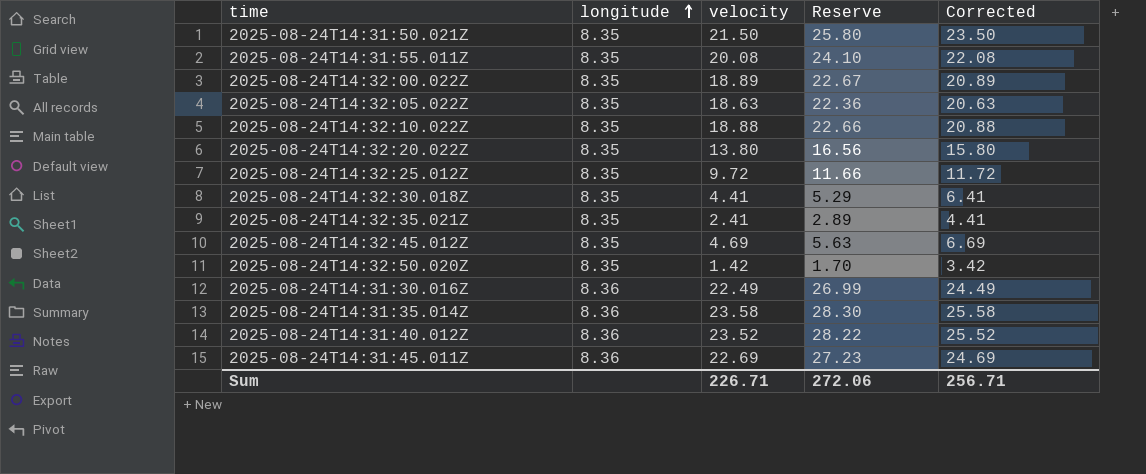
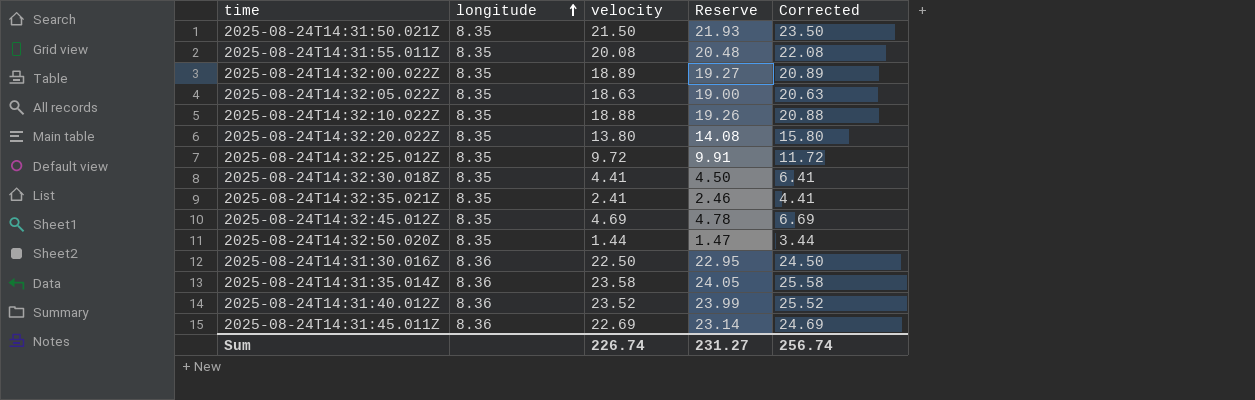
column Reserve | formula: [velocity] * 1.2 -> [velocity] * 1.02
2025-08-24T14:32:50.020Z | velocity: 1.42 -> 1.44
2025-08-24T14:32:50.020Z | Corrected: 3.42 -> 3.44
2025-08-24T14:31:30.016Z | velocity: 22.49 -> 22.50
2025-08-24T14:31:30.016Z | Corrected: 24.49 -> 24.50
Sum | velocity: 226.71 -> 226.74
Sum | Reserve: 272.06 -> 231.27
Sum | Corrected: 256.71 -> 256.74

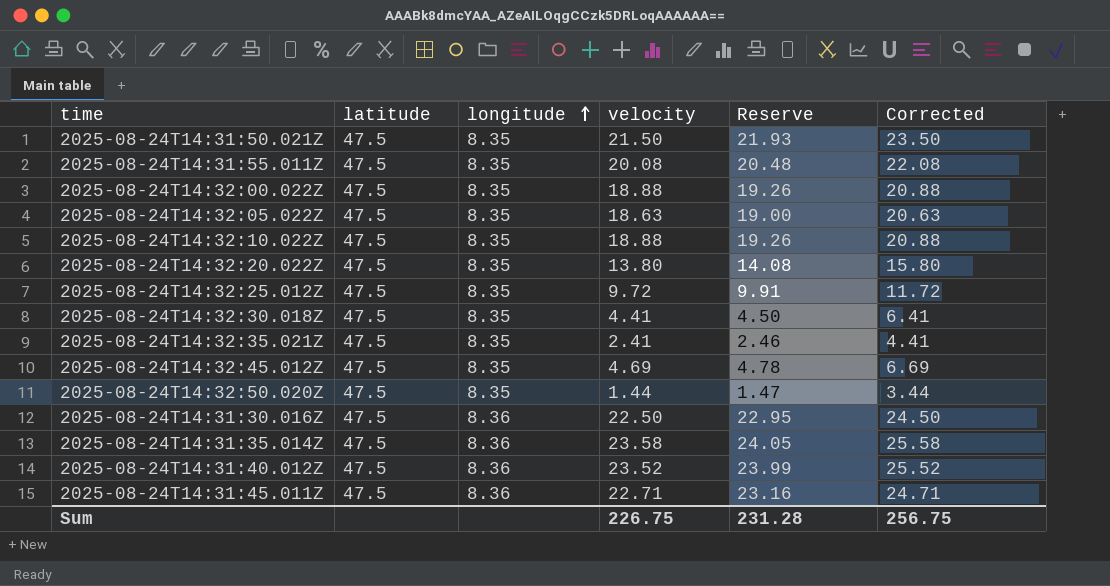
column latitude | position: none -> 2
2025-08-24T14:32:00.022Z | velocity: 18.89 -> 18.88
2025-08-24T14:32:00.022Z | Reserve: 19.27 -> 19.26
2025-08-24T14:32:00.022Z | Corrected: 20.89 -> 20.88
2025-08-24T14:31:45.011Z | velocity: 22.69 -> 22.71
2025-08-24T14:31:45.011Z | Reserve: 23.14 -> 23.16
2025-08-24T14:31:45.011Z | Corrected: 24.69 -> 24.71
Sum | velocity: 226.74 -> 226.75
Sum | Reserve: 231.27 -> 231.28
Sum | Corrected: 256.74 -> 256.75

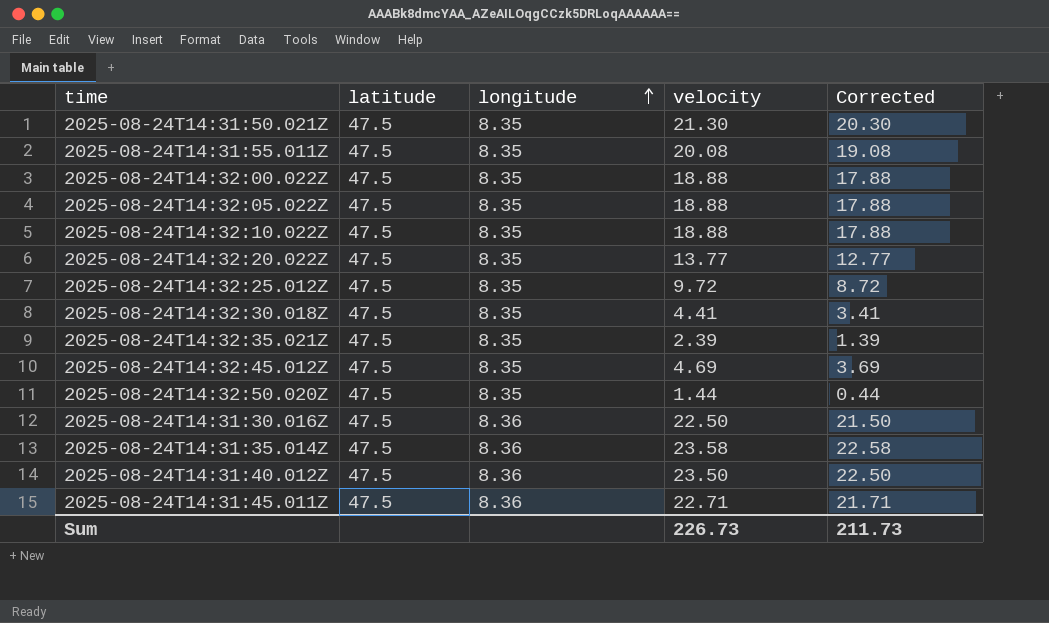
column Reserve | formula: [velocity] * 1.02 -> none
column Corrected | formula: [velocity] + 2 -> [velocity] - 1
2025-08-24T14:31:50.021Z | velocity: 21.50 -> 21.30
2025-08-24T14:32:05.022Z | velocity: 18.63 -> 18.88
2025-08-24T14:32:20.022Z | velocity: 13.80 -> 13.77
2025-08-24T14:32:35.021Z | velocity: 2.41 -> 2.39
2025-08-24T14:31:40.012Z | velocity: 23.52 -> 23.50
Sum | velocity: 226.75 -> 226.73
Sum | Corrected: 256.75 -> 211.73

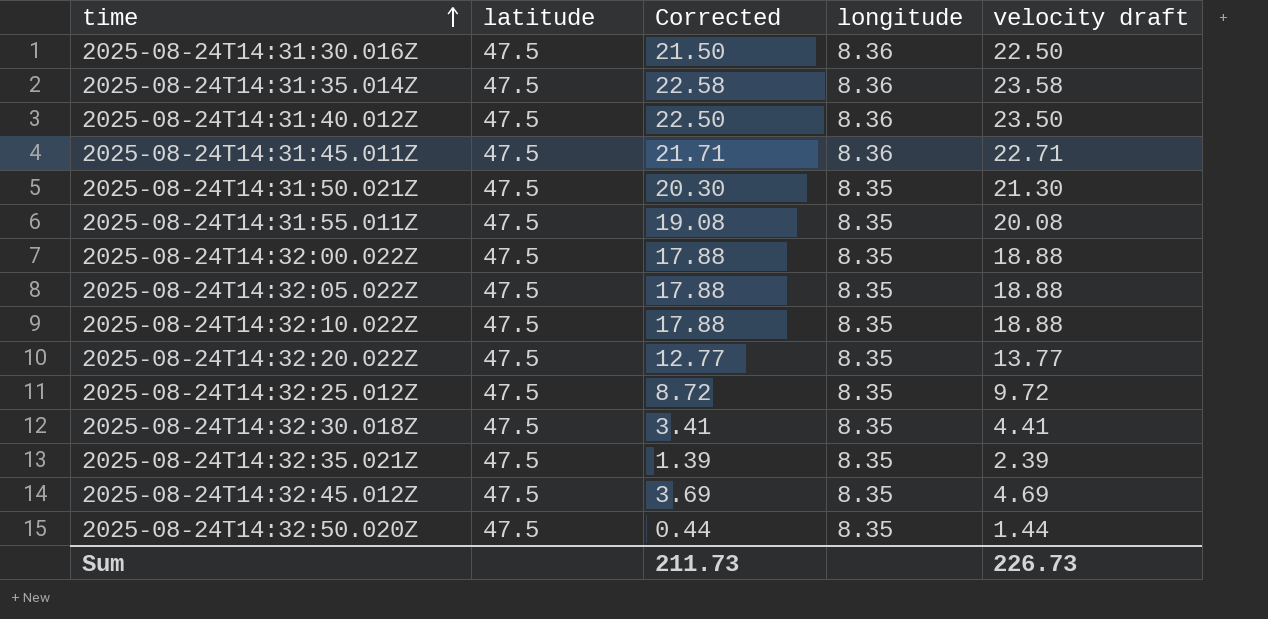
row order: longitude ascending -> time ascending
column Corrected | position: 5 -> 3
column name: velocity -> velocity draft

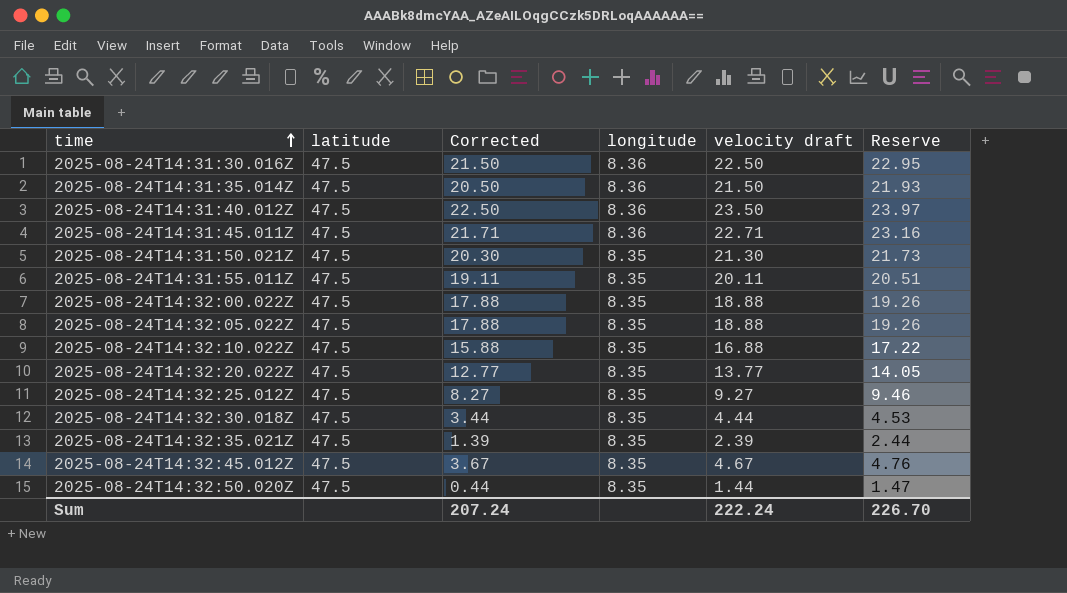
column Reserve | formula: none -> [velocity draft] * 1.02
2025-08-24T14:31:35.014Z | Corrected: 22.58 -> 20.50
2025-08-24T14:31:35.014Z | velocity draft: 23.58 -> 21.50
2025-08-24T14:31:55.011Z | Corrected: 19.08 -> 19.11
2025-08-24T14:31:55.011Z | velocity draft: 20.08 -> 20.11
2025-08-24T14:32:10.022Z | Corrected: 17.88 -> 15.88
2025-08-24T14:32:10.022Z | velocity draft: 18.88 -> 16.88
2025-08-24T14:32:25.012Z | Corrected: 8.72 -> 8.27
2025-08-24T14:32:25.012Z | velocity draft: 9.72 -> 9.27
2025-08-24T14:32:30.018Z | Corrected: 3.41 -> 3.44
2025-08-24T14:32:30.018Z | velocity draft: 4.41 -> 4.44
2025-08-24T14:32:45.012Z | Corrected: 3.69 -> 3.67
2025-08-24T14:32:45.012Z | velocity draft: 4.69 -> 4.67
Sum | Corrected: 211.73 -> 207.24
Sum | velocity draft: 226.73 -> 222.24

